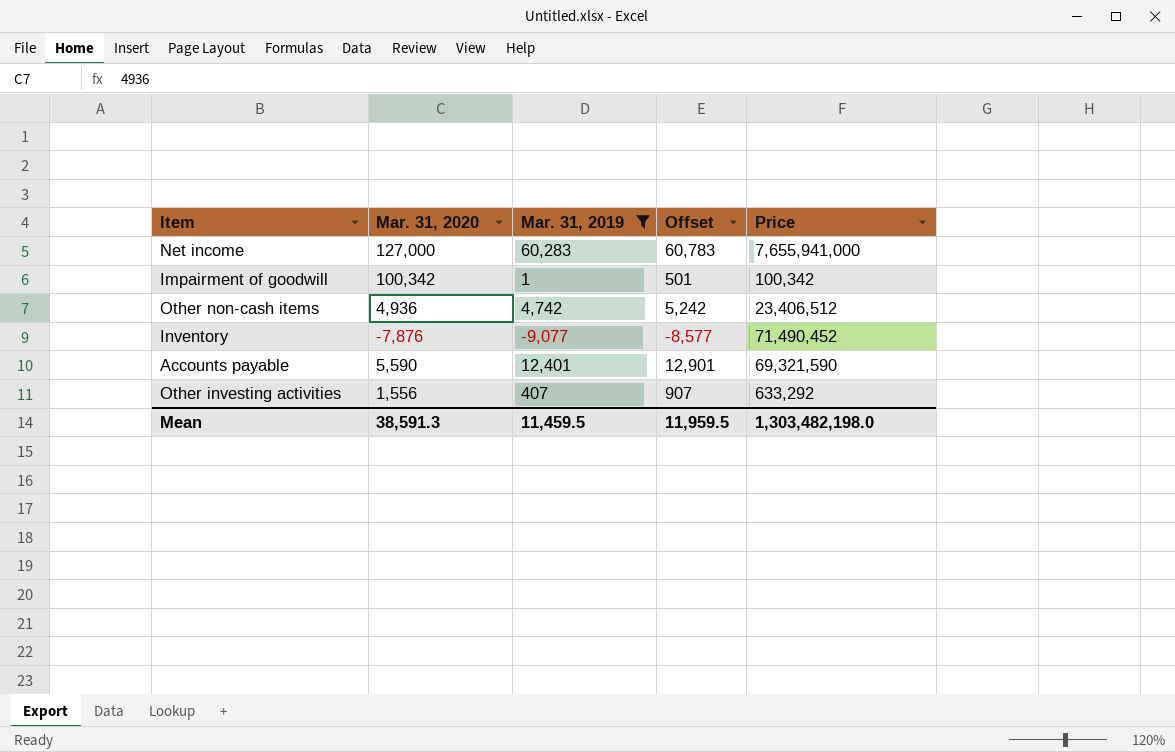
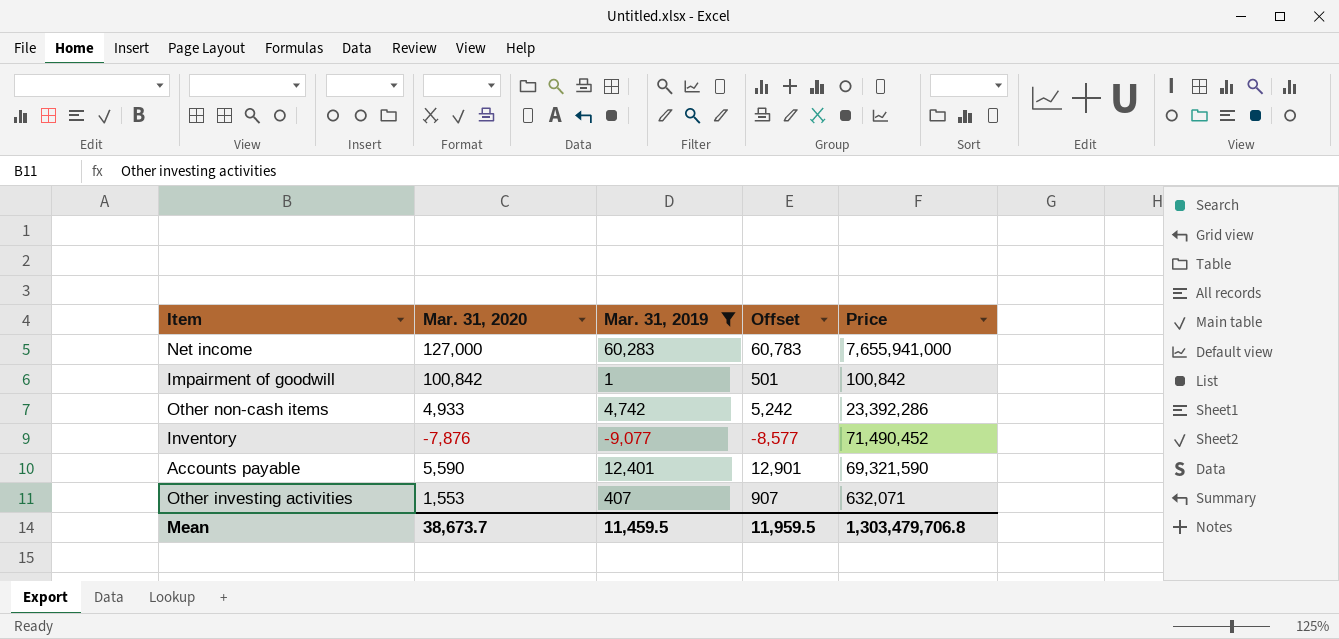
Impairment of goodwill | Mar. 31, 2020: 100,342 -> 100,842
Impairment of goodwill | Price: 100,342 -> 100,842
Other non-cash items | Mar. 31, 2020: 4,936 -> 4,933
Other non-cash items | Price: 23,406,512 -> 23,392,286
Other investing activities | Mar. 31, 2020: 1,556 -> 1,553
Other investing activities | Price: 633,292 -> 632,071
Mean | Mar. 31, 2020: 38,591.3 -> 38,673.7
Mean | Price: 1,303,482,198.0 -> 1,303,479,706.8

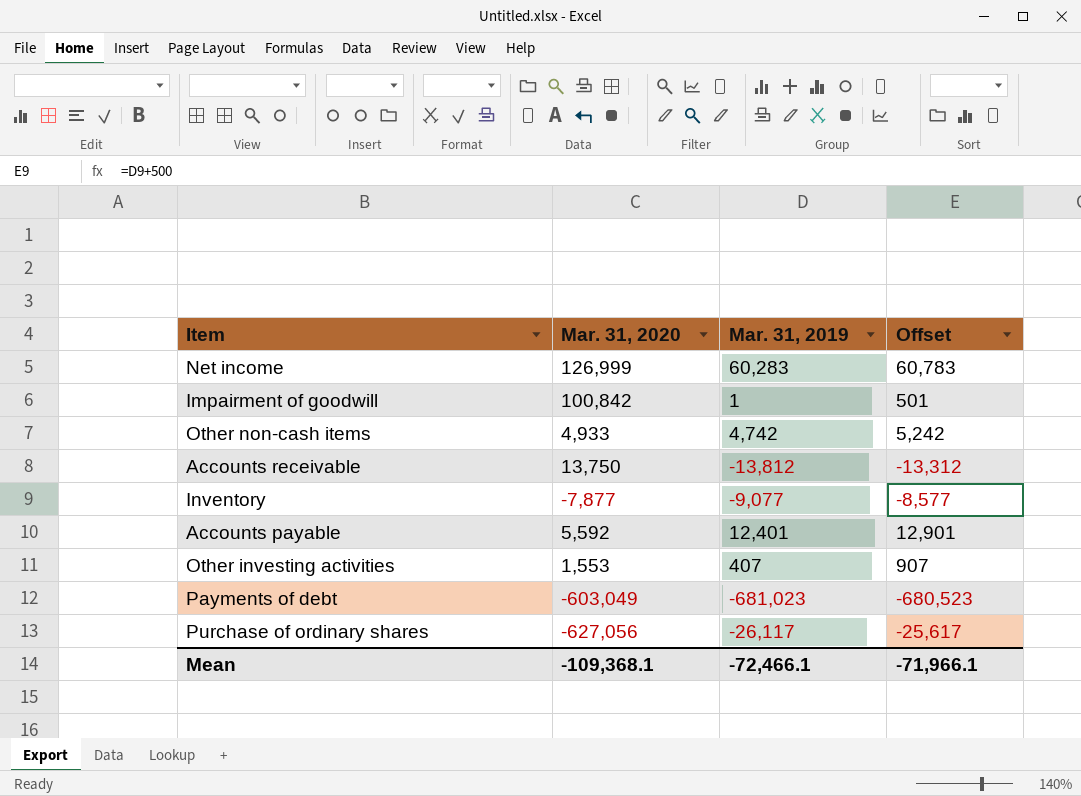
filter: Mar. 31, 2019 >= -9,077 -> none
column Price | formula: [Mar. 31, 2020] * [Mar. 31, 2019] -> none
Net income | Mar. 31, 2020: 127,000 -> 126,999
Inventory | Mar. 31, 2020: -7,876 -> -7,877
Accounts payable | Mar. 31, 2020: 5,590 -> 5,592
Mean | Mar. 31, 2020: 38,673.7 -> -109,368.1
Mean | Mar. 31, 2019: 11,459.5 -> -72,466.1
Mean | Offset: 11,959.5 -> -71,966.1

